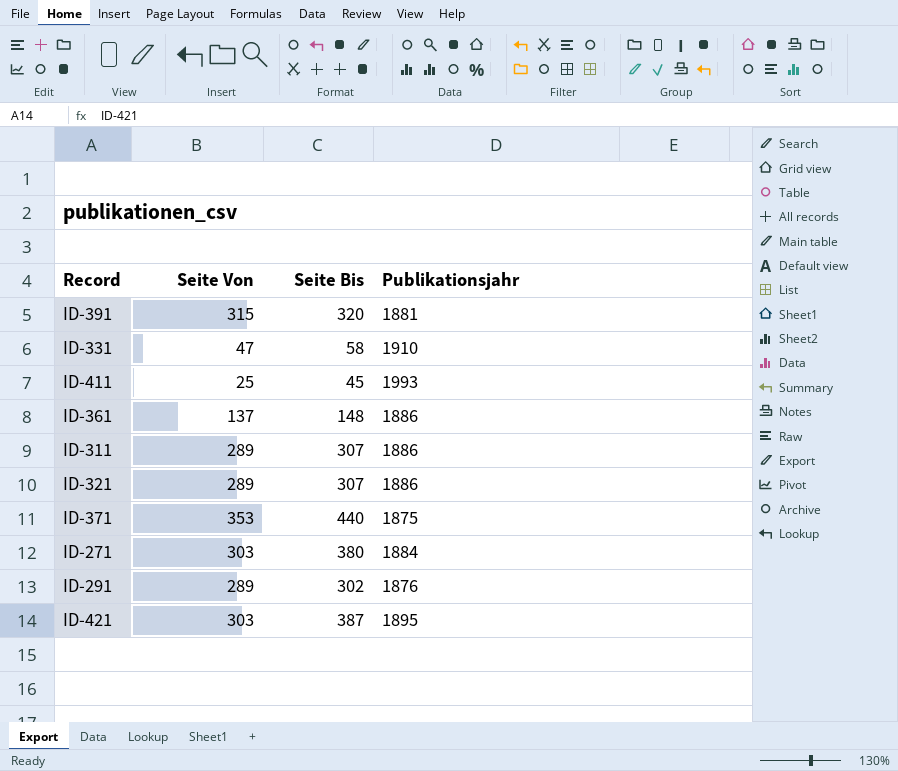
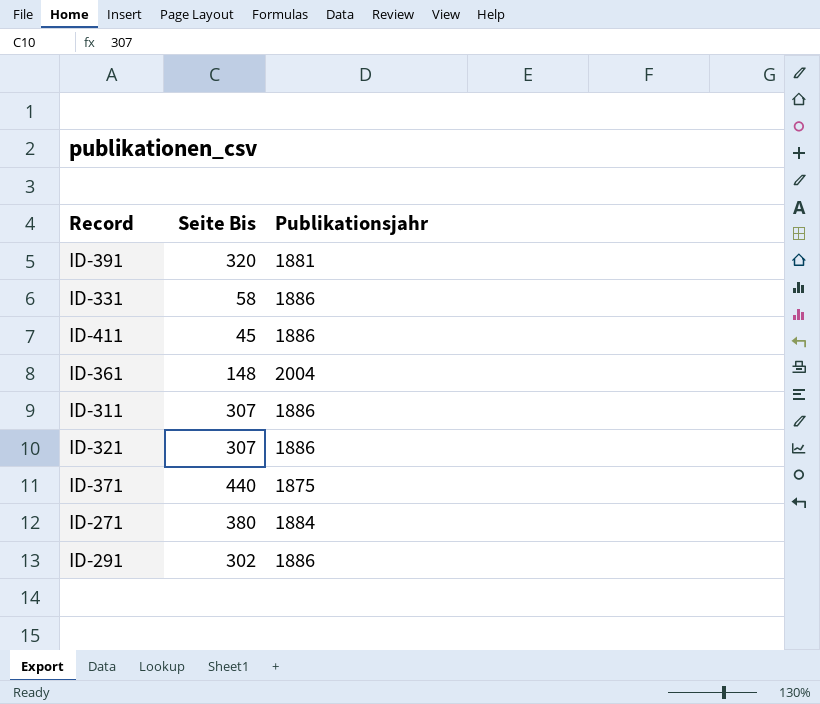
column Seite Von | position: 2 -> none
row ID-421: 303 | 387 | 1895 -> none
ID-331 | Publikationsjahr: 1910 -> 1886
ID-411 | Publikationsjahr: 1993 -> 1886
ID-361 | Publikationsjahr: 1886 -> 2004
ID-291 | Publikationsjahr: 1876 -> 1886

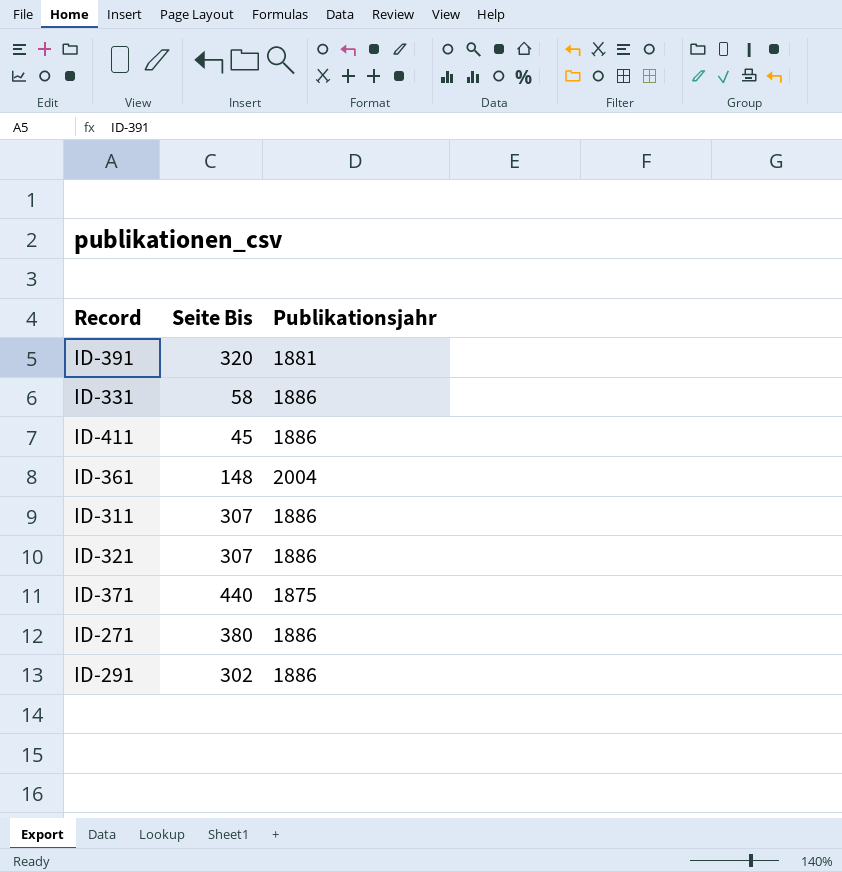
ID-271 | Publikationsjahr: 1884 -> 1886

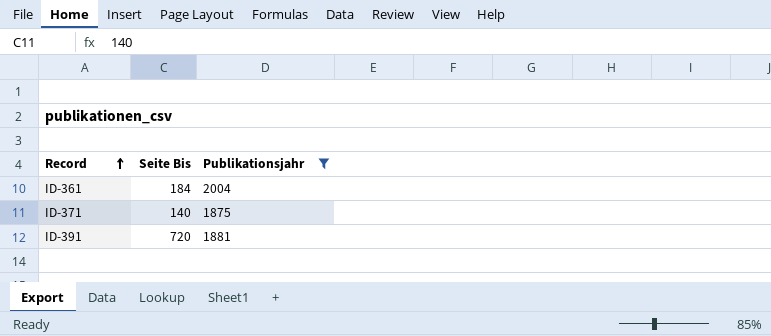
filter: none -> Publikationsjahr != 1886
row order: none -> Record ascending
ID-361 | Seite Bis: 148 -> 184
ID-371 | Seite Bis: 440 -> 140
ID-391 | Seite Bis: 320 -> 720

